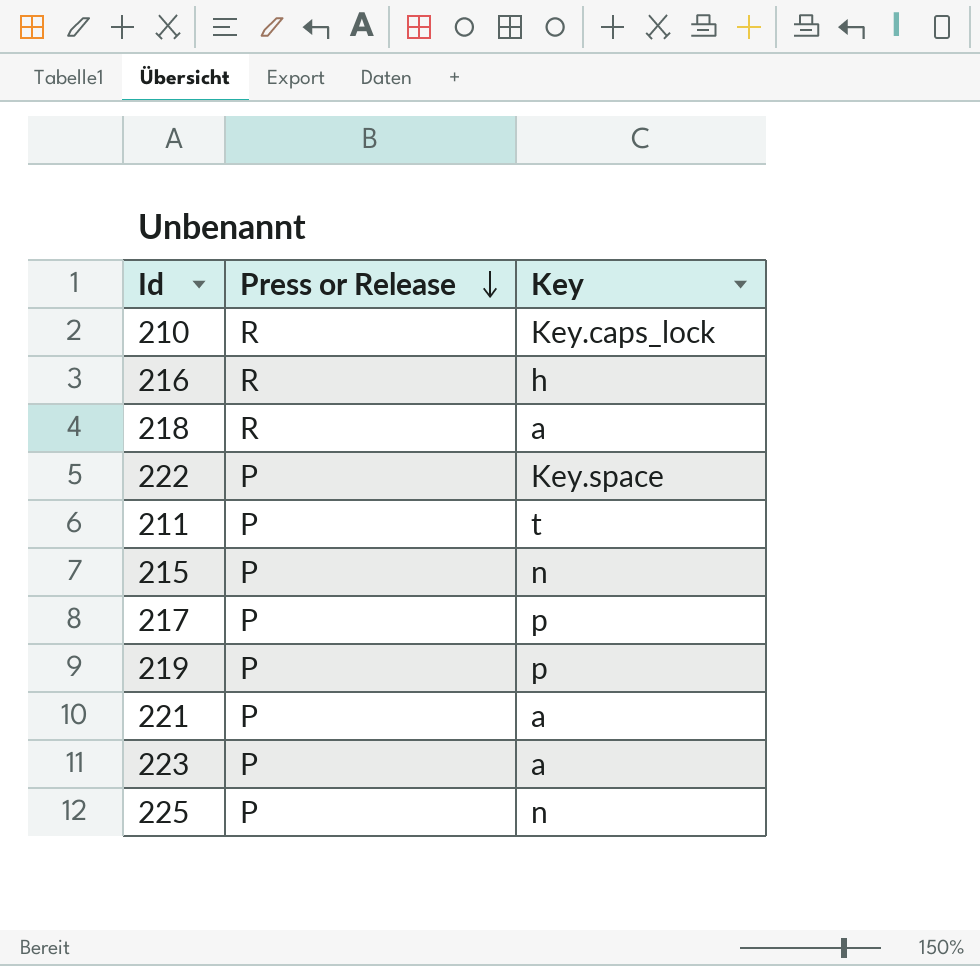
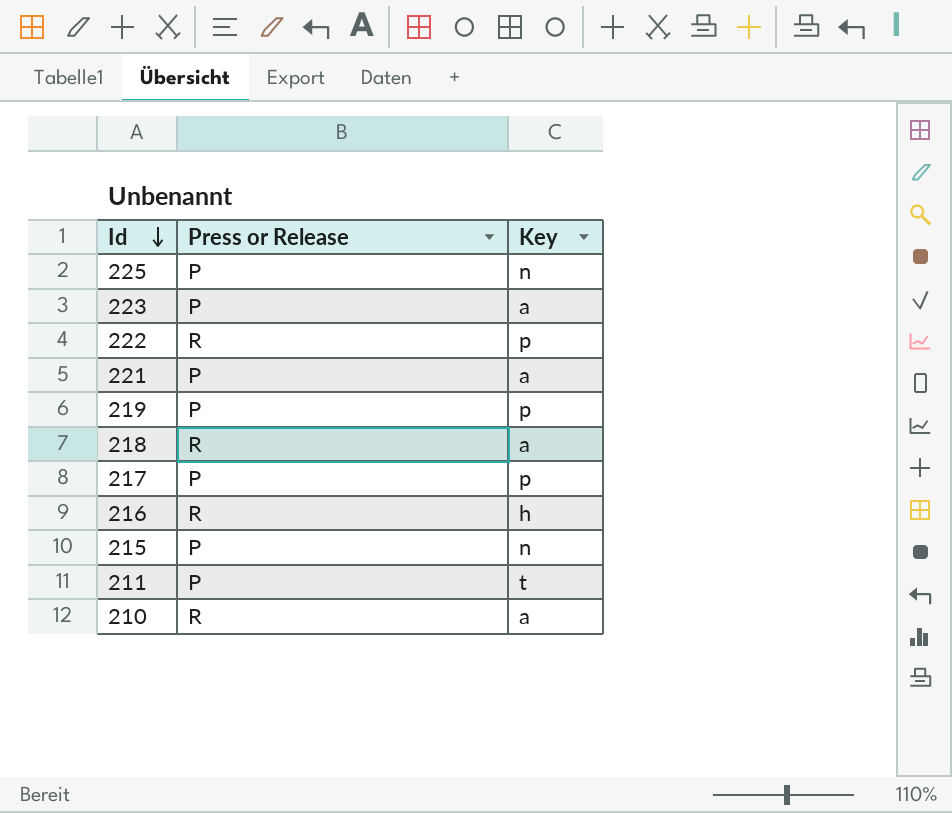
row order: Press or Release descending -> Id descending
222 | Press or Release: P -> R
222 | Key: Key.space -> p
210 | Key: Key.caps_lock -> a

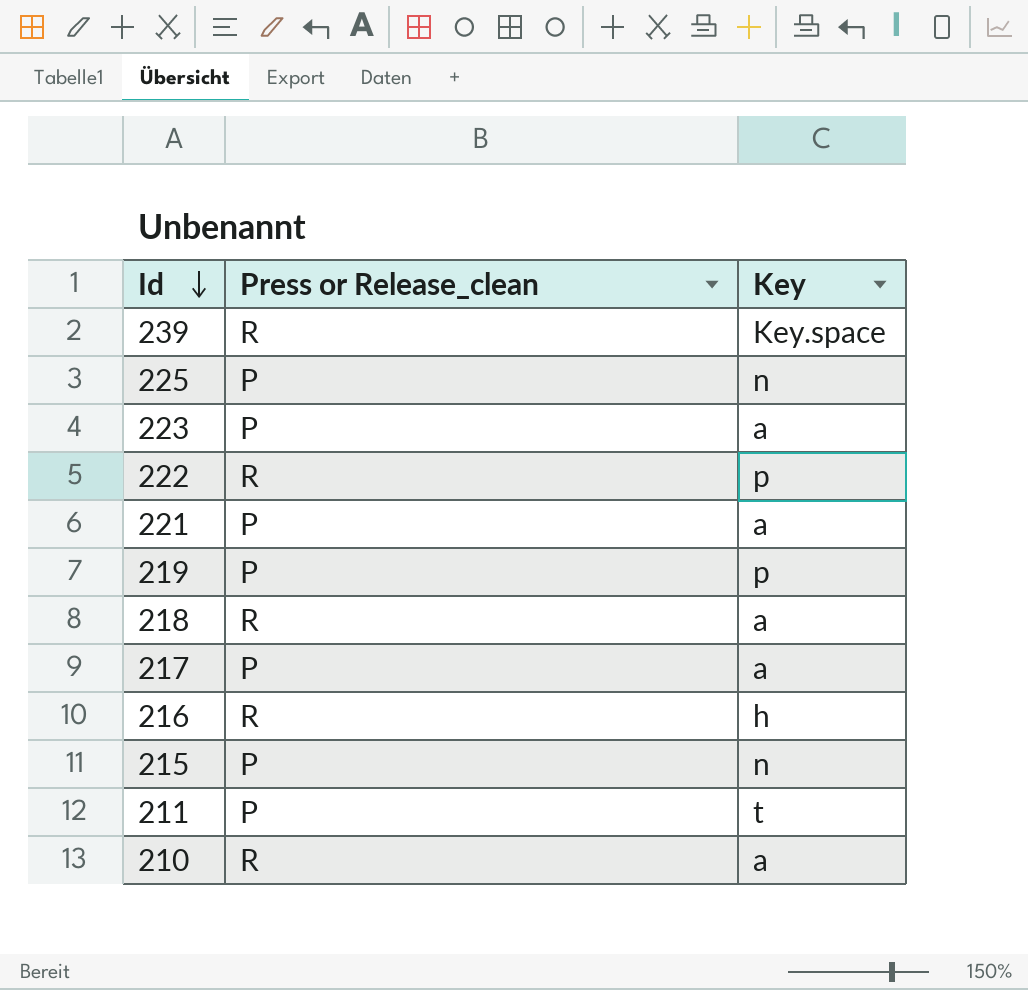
column name: Press or Release -> Press or Release_clean
row 239: none -> R | Key.space
217 | Key: p -> a

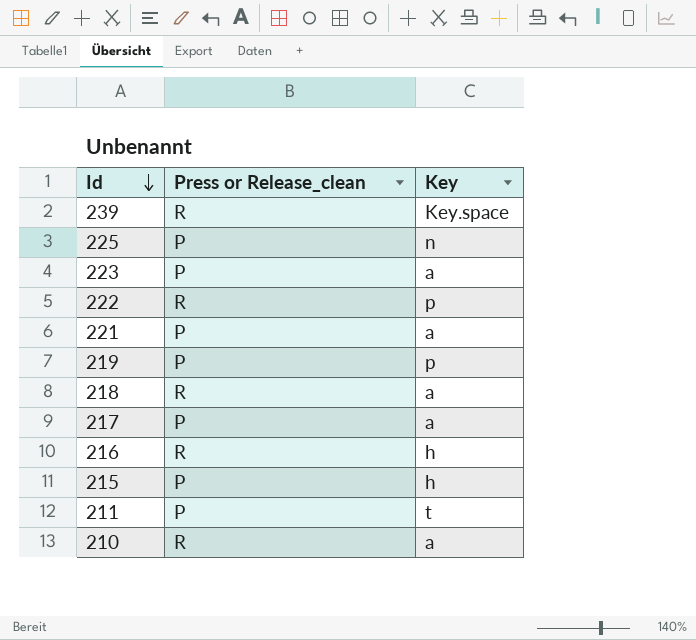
215 | Key: n -> h

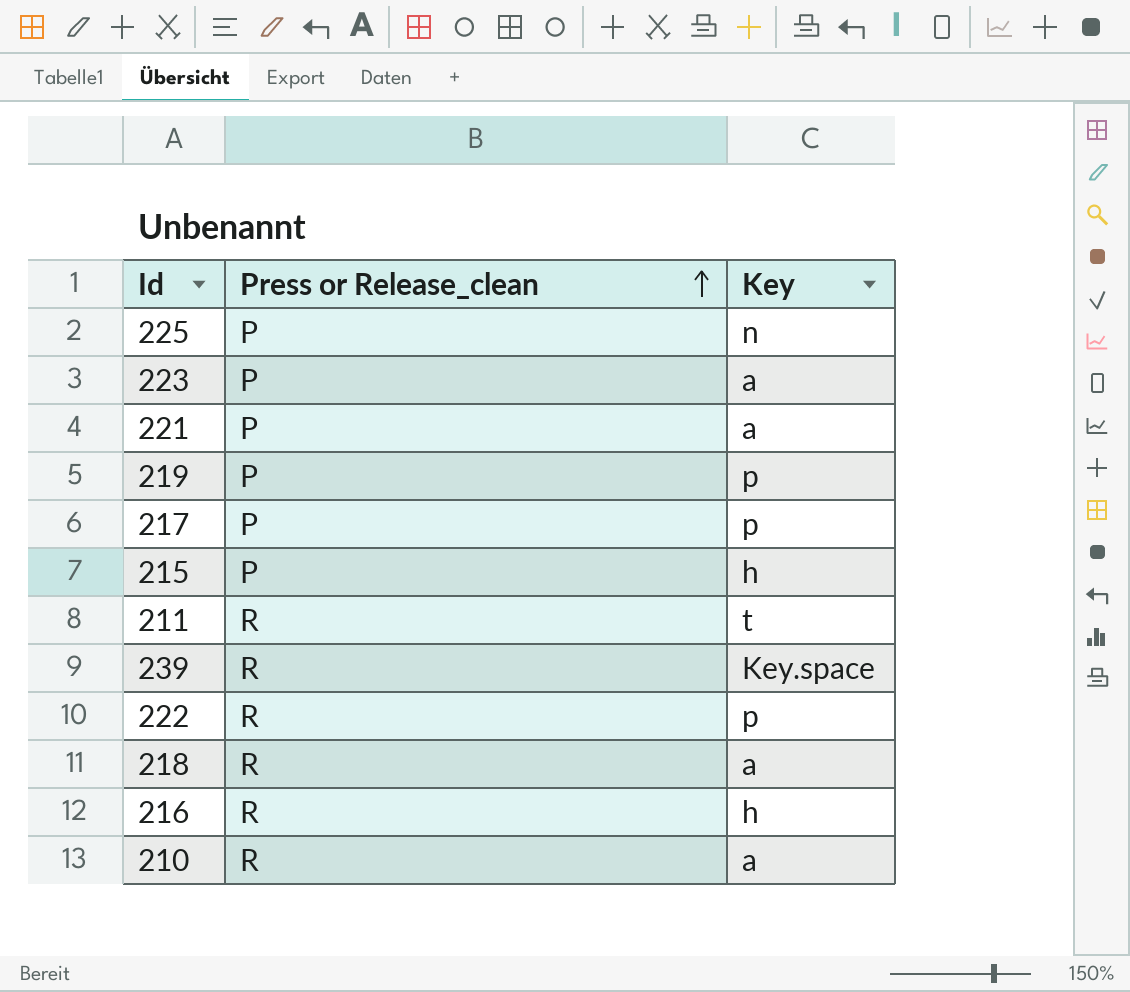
row order: Id descending -> Press or Release_clean ascending
217 | Key: a -> p
211 | Press or Release_clean: P -> R

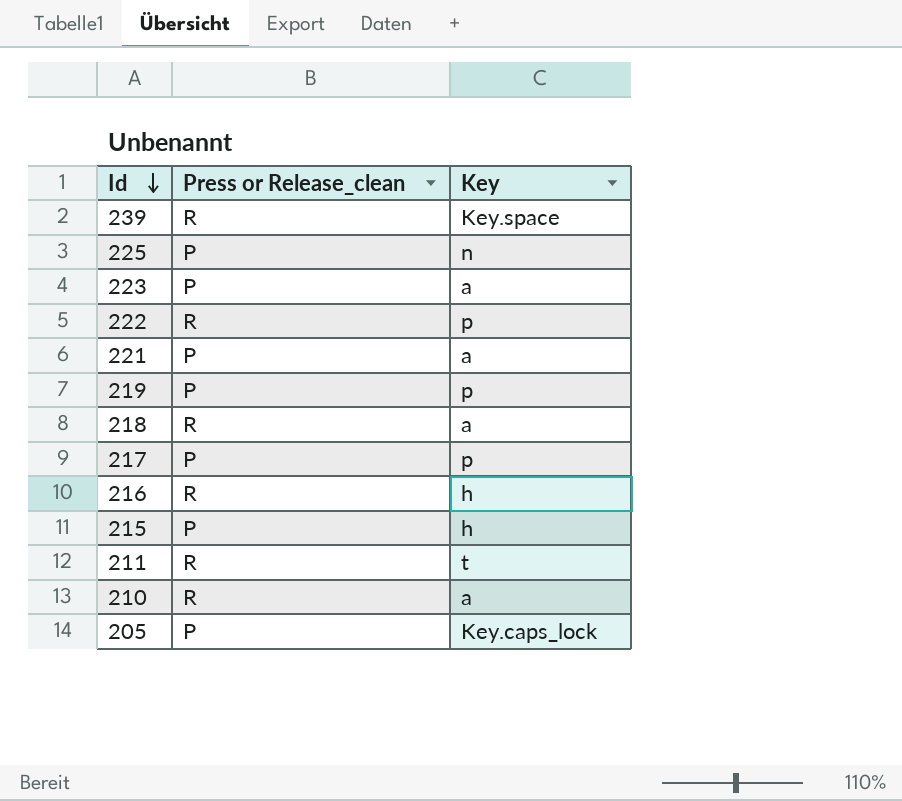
row order: Press or Release_clean ascending -> Id descending
row 205: none -> P | Key.caps_lock

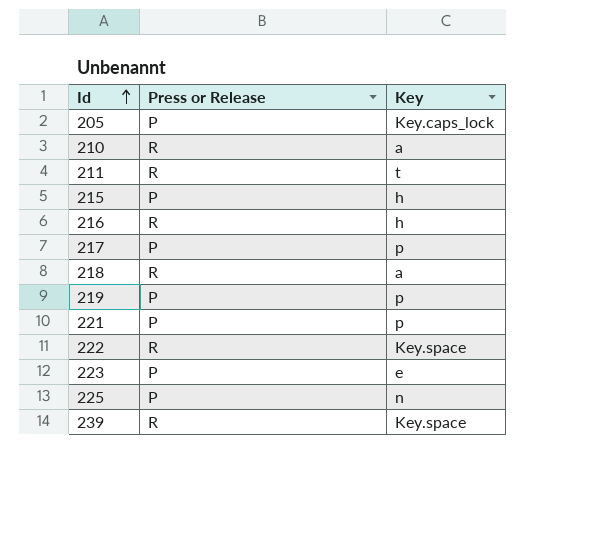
row order: Id descending -> Id ascending
column name: Press or Release_clean -> Press or Release
221 | Key: a -> p
222 | Key: p -> Key.space
223 | Key: a -> e

